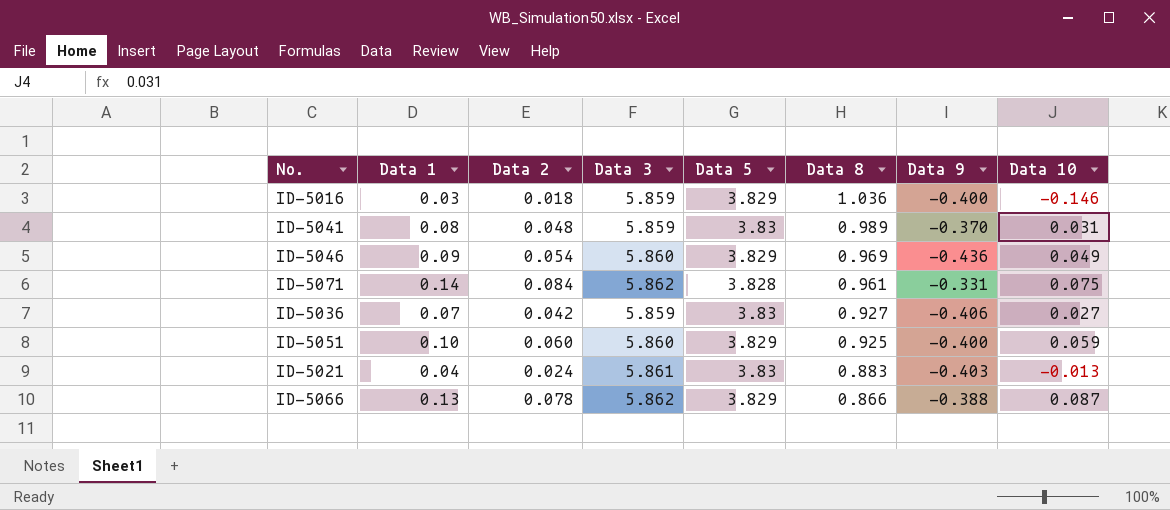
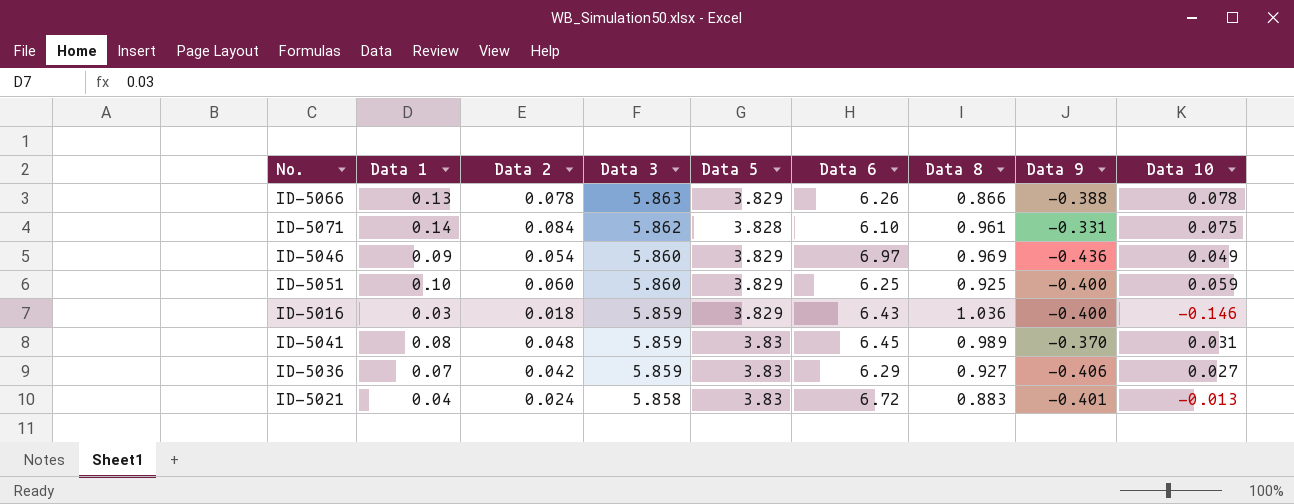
row order: Data 8 descending -> Data 3 descending
column Data 6 | position: none -> 6
ID-5066 | Data 3: 5.862 -> 5.863
ID-5066 | Data 10: 0.087 -> 0.078
ID-5021 | Data 3: 5.861 -> 5.858
ID-5021 | Data 9: -0.403 -> -0.401

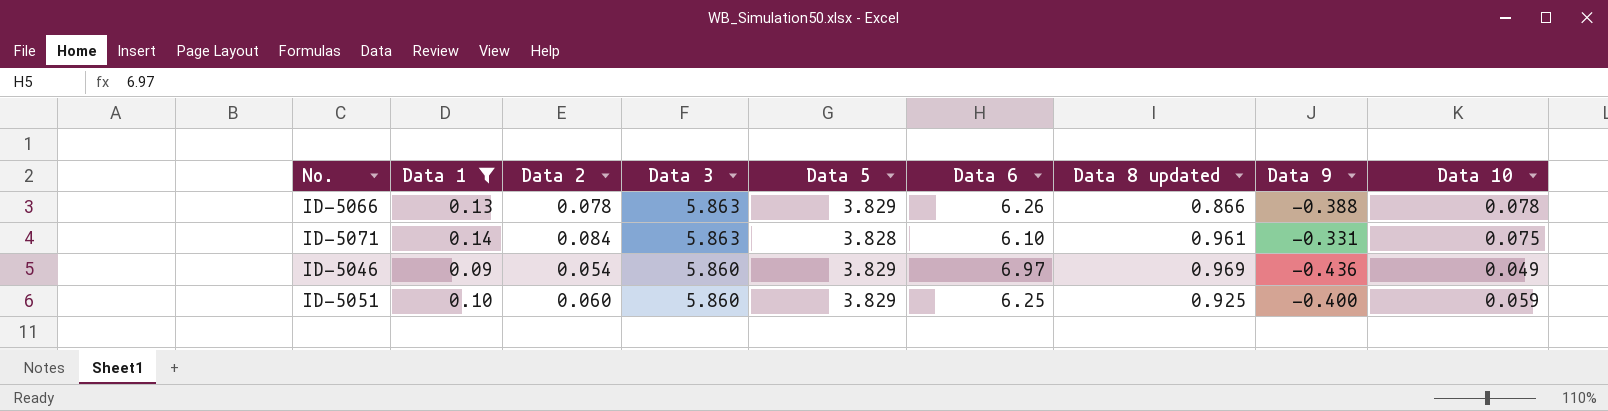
filter: none -> Data 1 >= 0.09
column name: Data 8 -> Data 8 updated
ID-5071 | Data 3: 5.862 -> 5.863

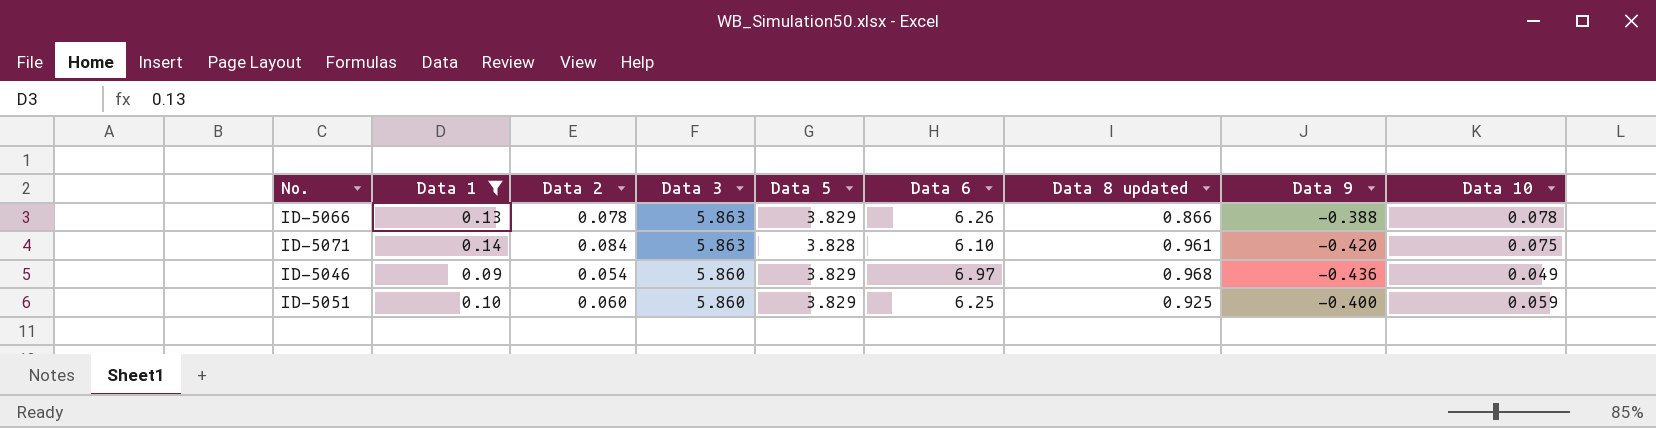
ID-5071 | Data 9: -0.331 -> -0.420
ID-5046 | Data 8 updated: 0.969 -> 0.968

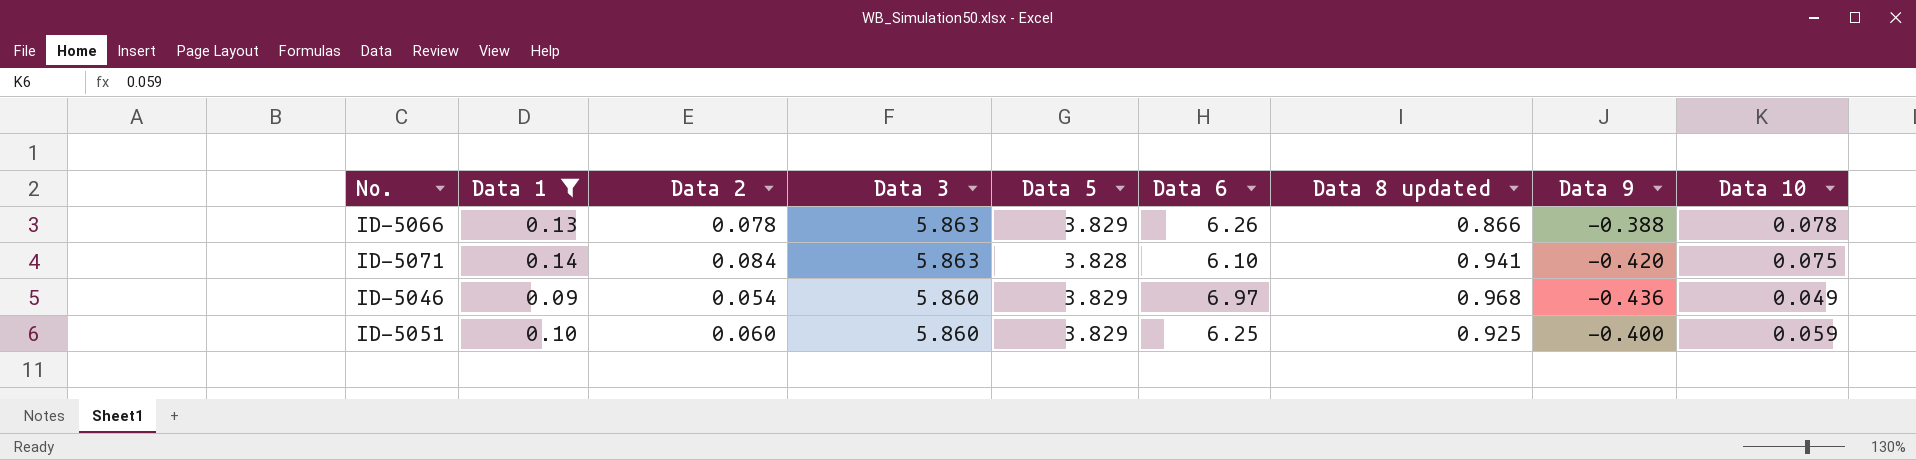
ID-5071 | Data 8 updated: 0.961 -> 0.941

